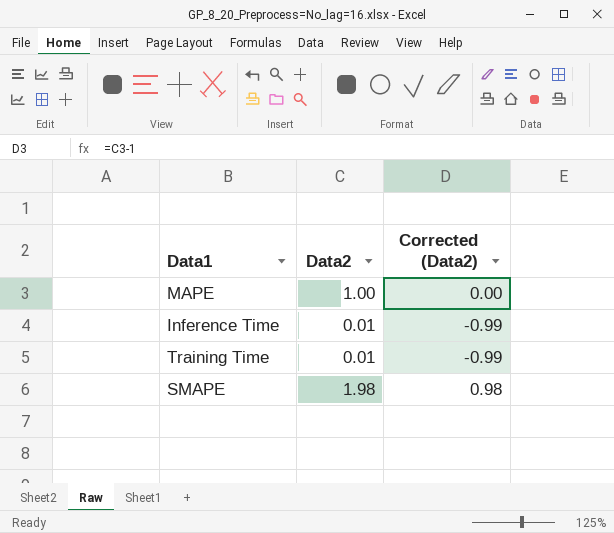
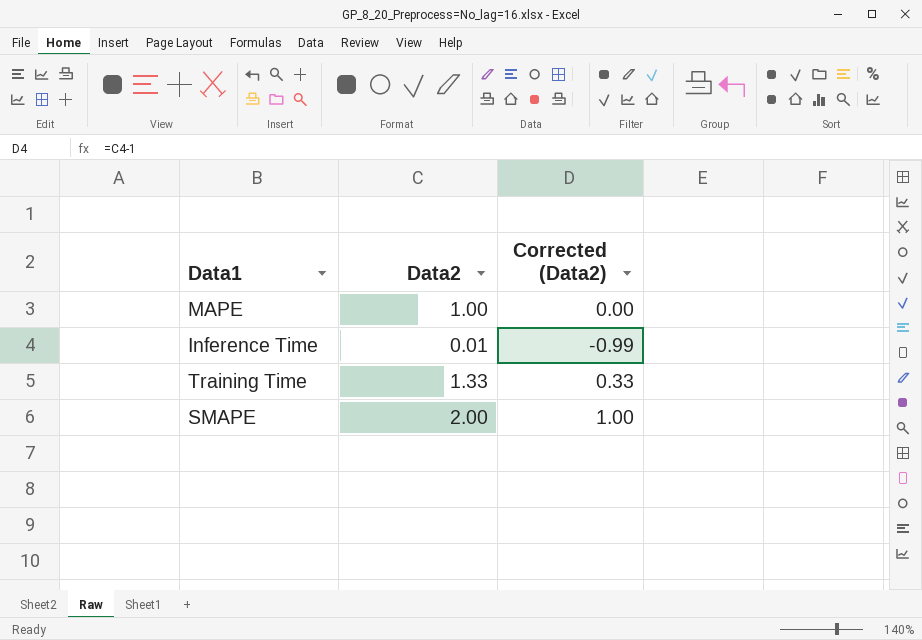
Training Time | Data2: 0.01 -> 1.33
Training Time | Corrected (Data2): -0.99 -> 0.33
SMAPE | Data2: 1.98 -> 2.00
SMAPE | Corrected (Data2): 0.98 -> 1.00

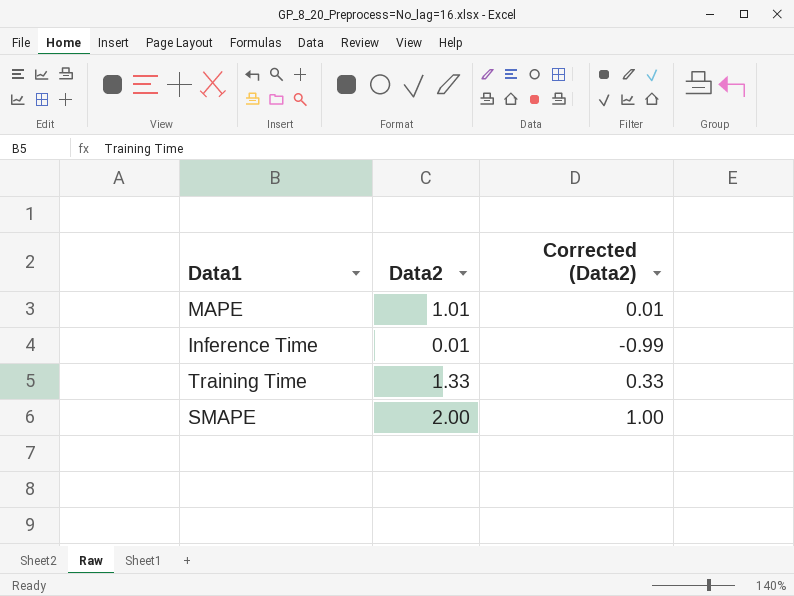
MAPE | Data2: 1.00 -> 1.01
MAPE | Corrected (Data2): 0.00 -> 0.01

